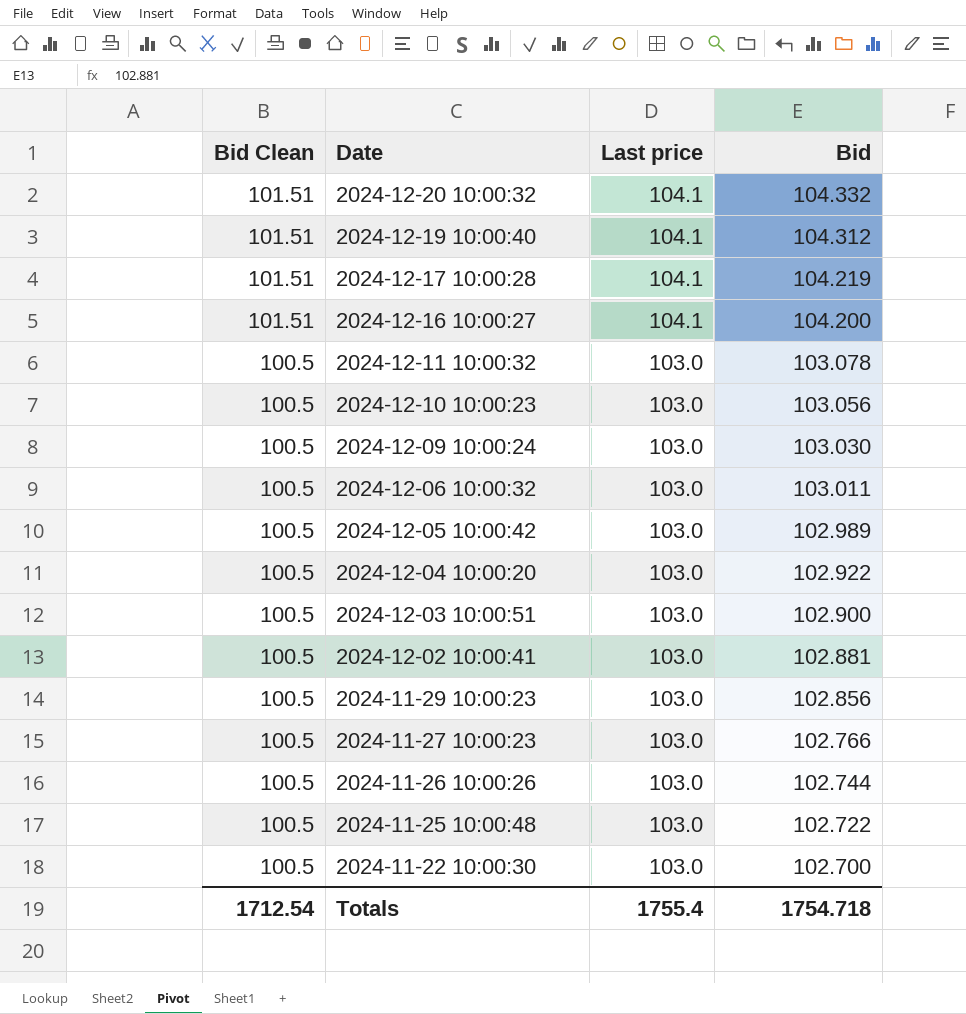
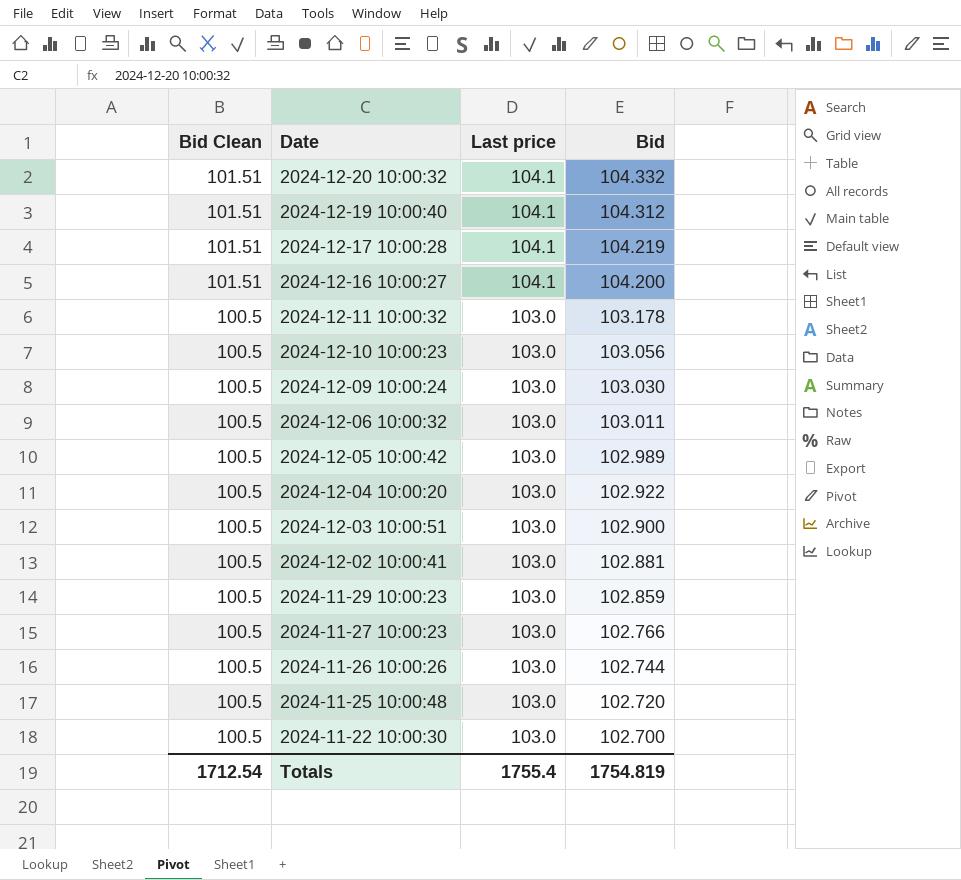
2024-12-11 10:00:32 | Bid: 103.078 -> 103.178
2024-11-29 10:00:23 | Bid: 102.856 -> 102.859
2024-11-25 10:00:48 | Bid: 102.722 -> 102.720
Totals | Bid: 1754.718 -> 1754.819

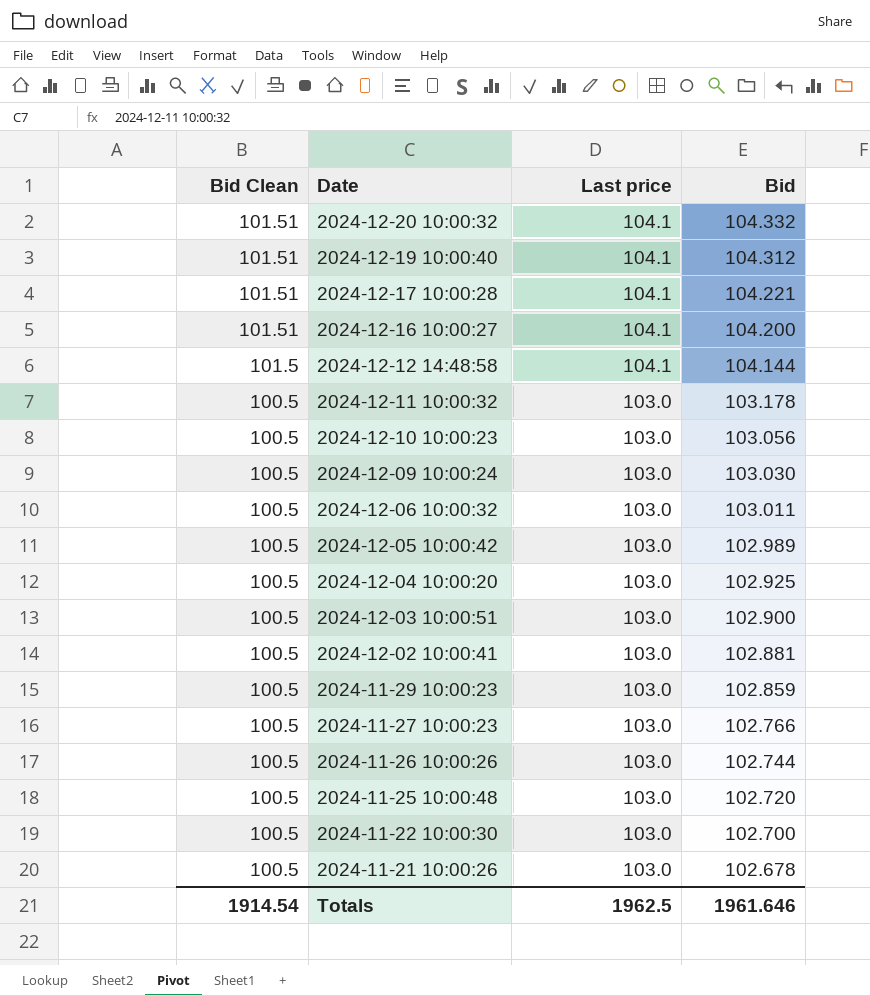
2024-12-17 10:00:28 | Bid: 104.219 -> 104.221
row 2024-12-12 14:48:58: none -> 101.5 | 104.1 | 104.144
2024-12-04 10:00:20 | Bid: 102.922 -> 102.925
row 2024-11-21 10:00:26: none -> 100.5 | 103.0 | 102.678
Totals | Bid Clean: 1712.54 -> 1914.54
Totals | Last price: 1755.4 -> 1962.5
Totals | Bid: 1754.819 -> 1961.646

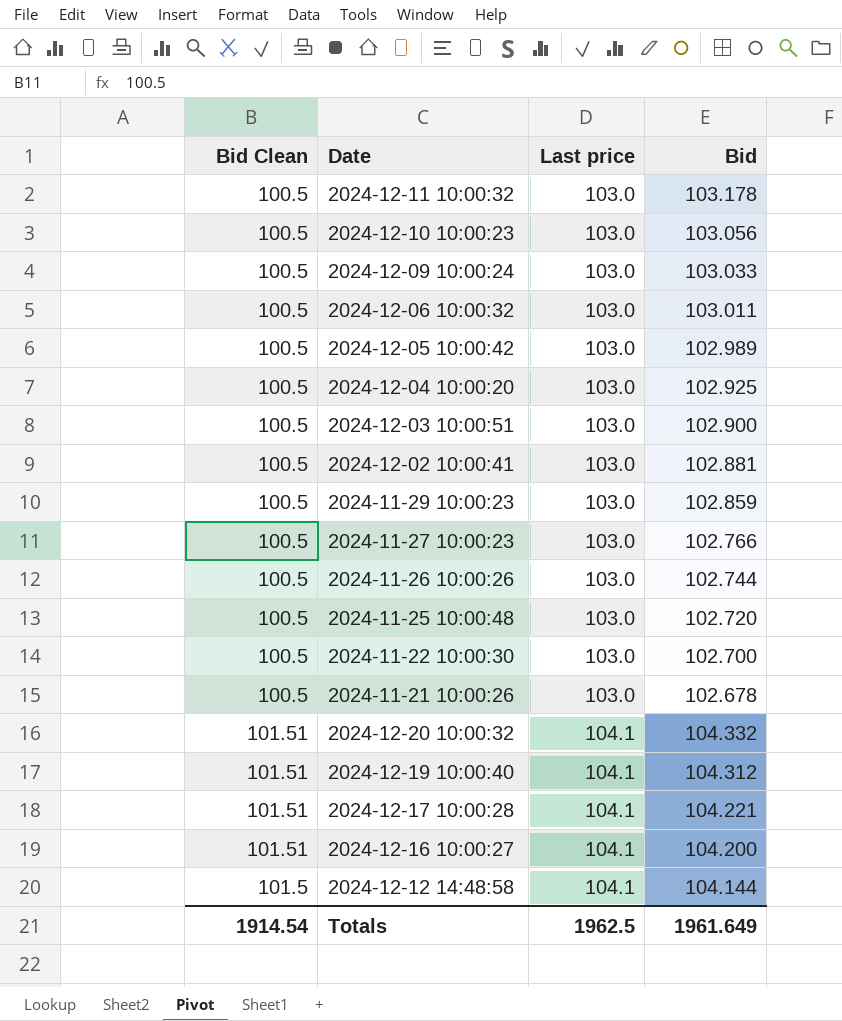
row order: Bid Clean descending -> Last price ascending
2024-12-09 10:00:24 | Bid: 103.030 -> 103.033
Totals | Bid: 1961.646 -> 1961.649

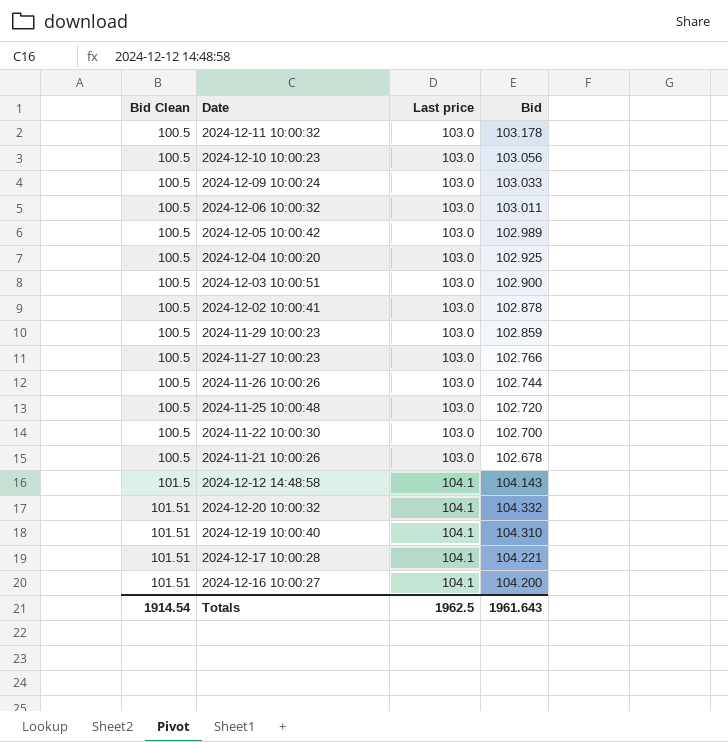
row order: Last price ascending -> Bid Clean ascending
2024-12-02 10:00:41 | Bid: 102.881 -> 102.878
2024-12-12 14:48:58 | Bid: 104.144 -> 104.143
2024-12-19 10:00:40 | Bid: 104.312 -> 104.310
Totals | Bid: 1961.649 -> 1961.643

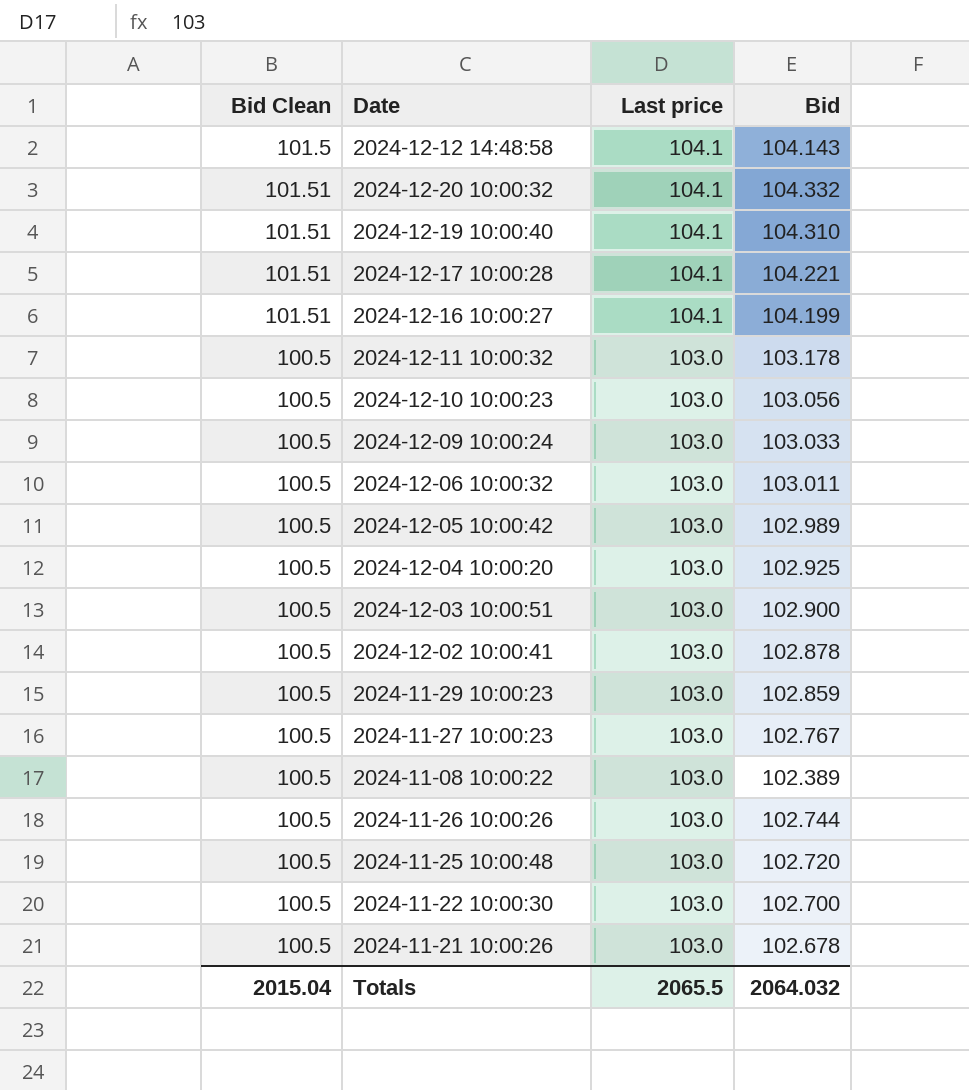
row order: Bid Clean ascending -> Last price descending
2024-12-16 10:00:27 | Bid: 104.200 -> 104.199
2024-11-27 10:00:23 | Bid: 102.766 -> 102.767
row 2024-11-08 10:00:22: none -> 100.5 | 103.0 | 102.389
Totals | Bid Clean: 1914.54 -> 2015.04
Totals | Last price: 1962.5 -> 2065.5
Totals | Bid: 1961.643 -> 2064.032

